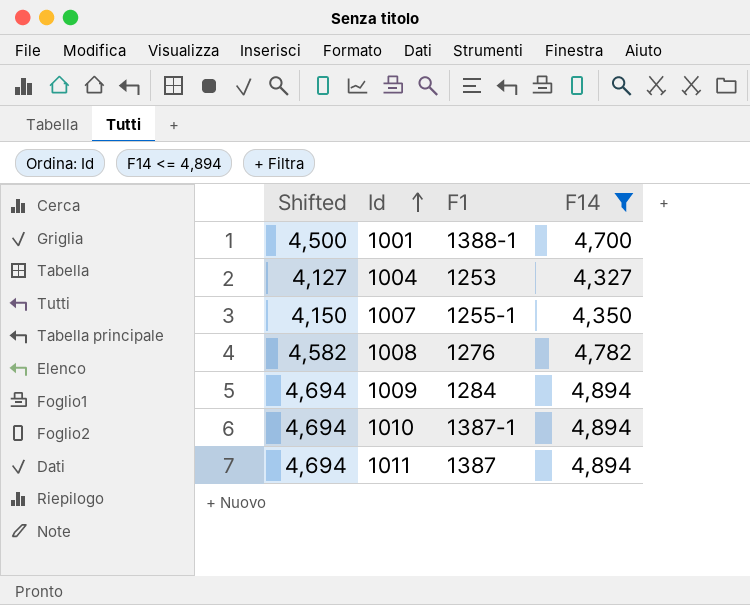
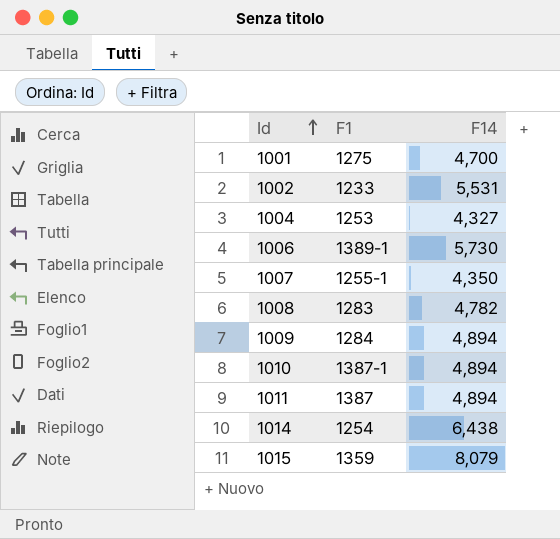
filter: F14 <= 4,894 -> none
column Shifted | formula: [F14] - 200 -> none
1001 | F1: 1388-1 -> 1275
1008 | F1: 1276 -> 1283

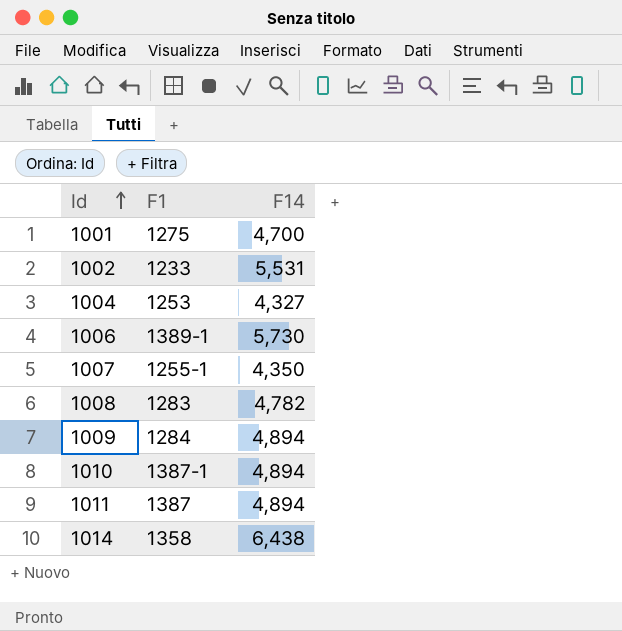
row 1015: 1359 | 8,079 -> none
1014 | F1: 1254 -> 1358

